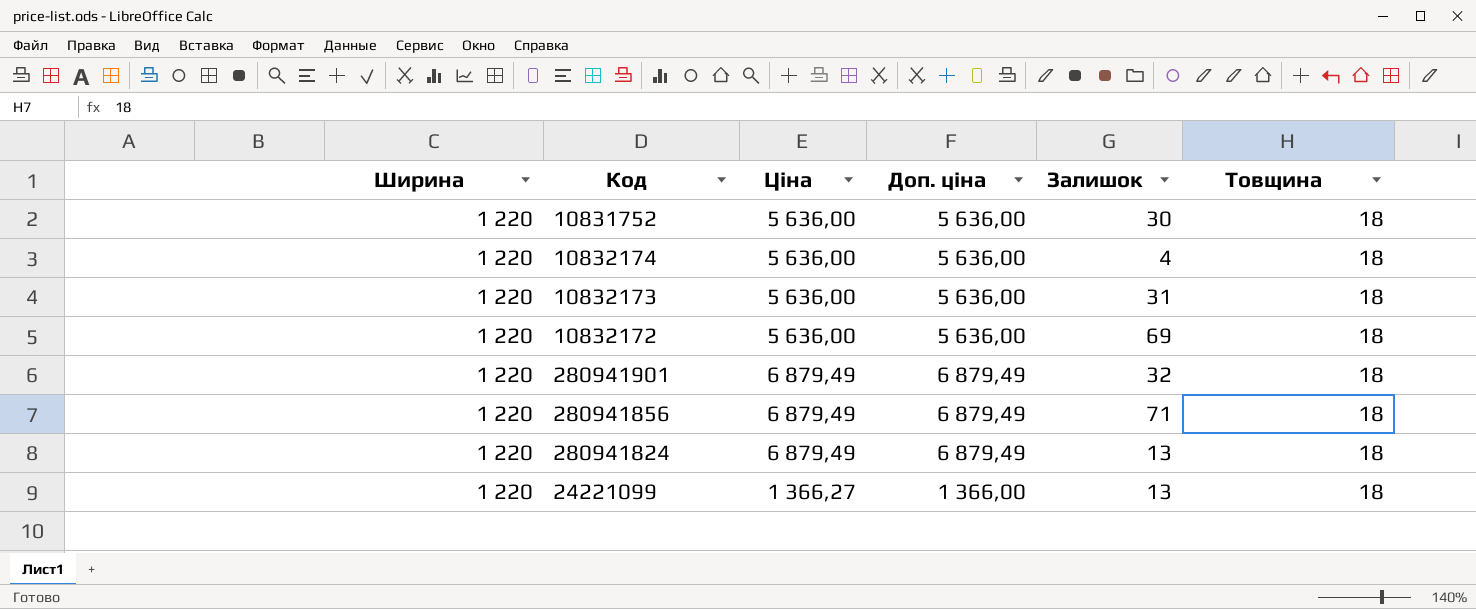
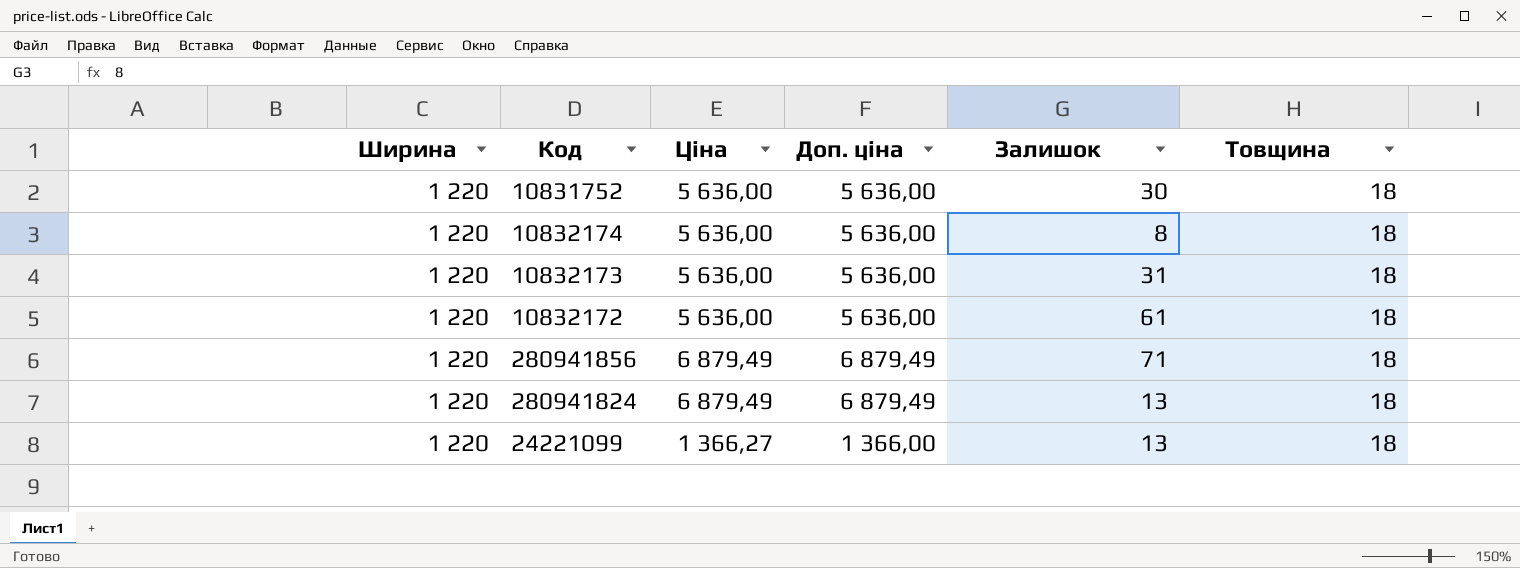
row 280941901: 1 220 | 6 879,49 | 6 879,49 | 32 | 18 -> none
10832174 | Залишок: 4 -> 8
10832172 | Залишок: 69 -> 61

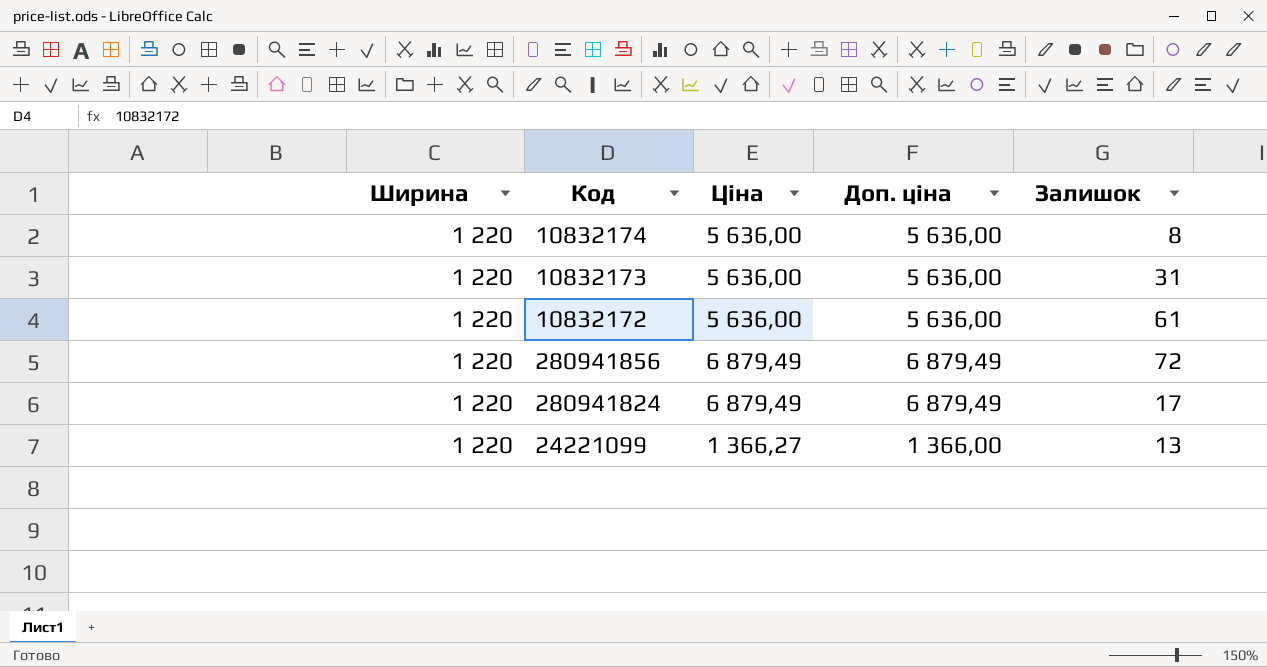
column Товщина | position: 6 -> none
row 10831752: 1 220 | 5 636,00 | 5 636,00 | 30 | 18 -> none
280941856 | Залишок: 71 -> 72
280941824 | Залишок: 13 -> 17

